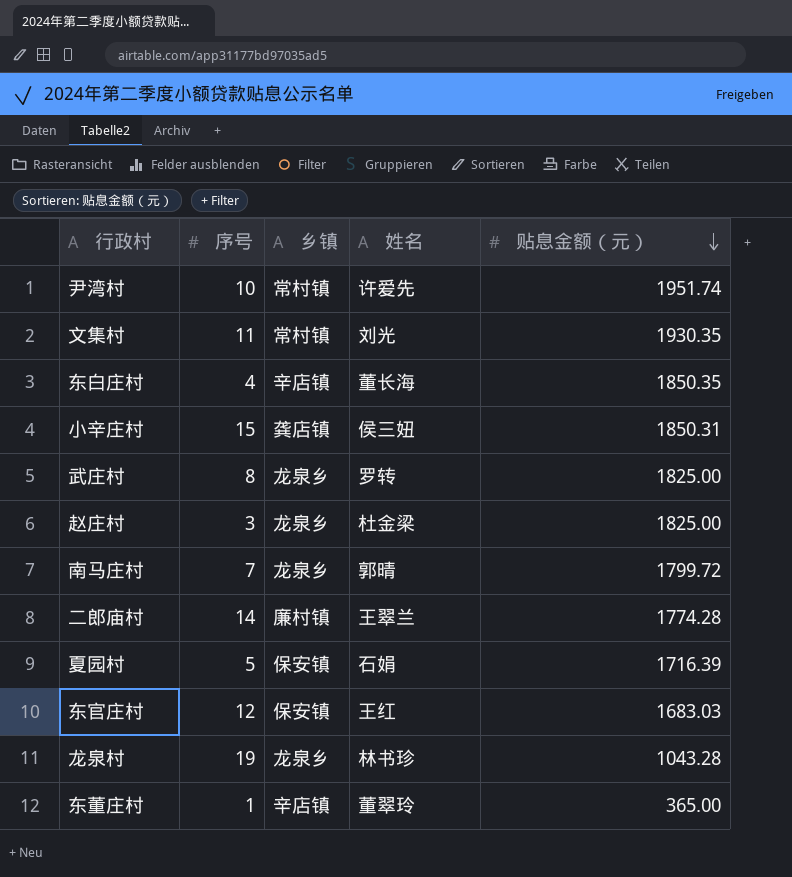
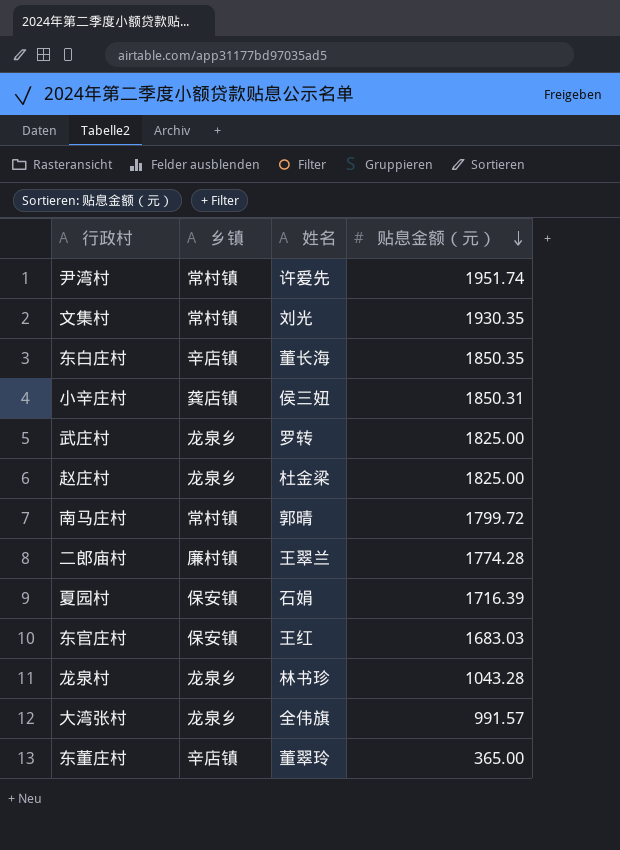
column 序号 | position: 2 -> none
南马庄村 | 乡镇: 龙泉乡 -> 常村镇
row 大湾张村: none -> 龙泉乡 | 全伟旗 | 991.57

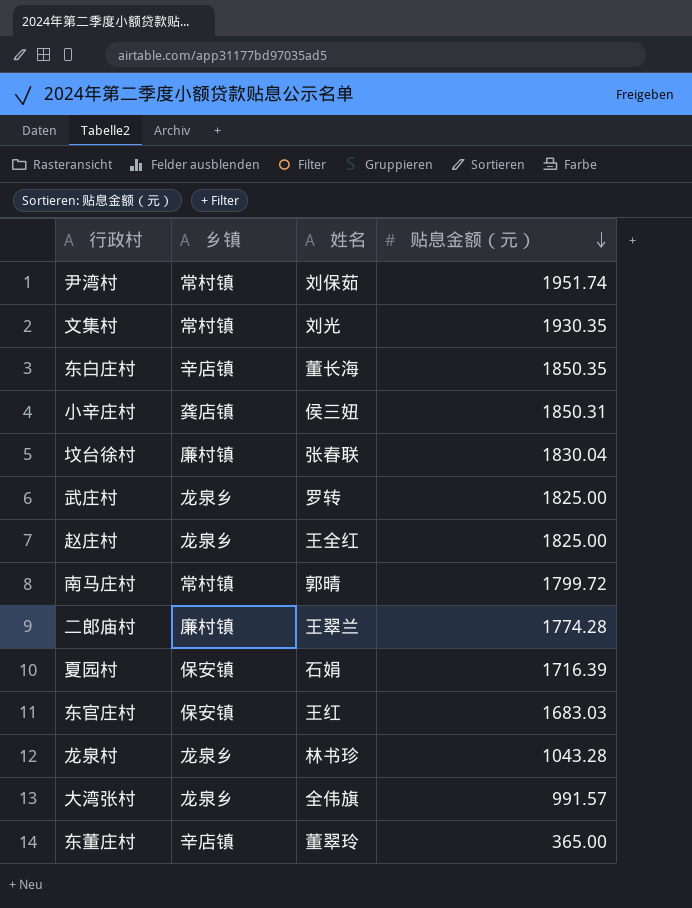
尹湾村 | 姓名: 许爱先 -> 刘保茹
row 坟台徐村: none -> 廉村镇 | 张春联 | 1830.04
赵庄村 | 姓名: 杜金梁 -> 王全红

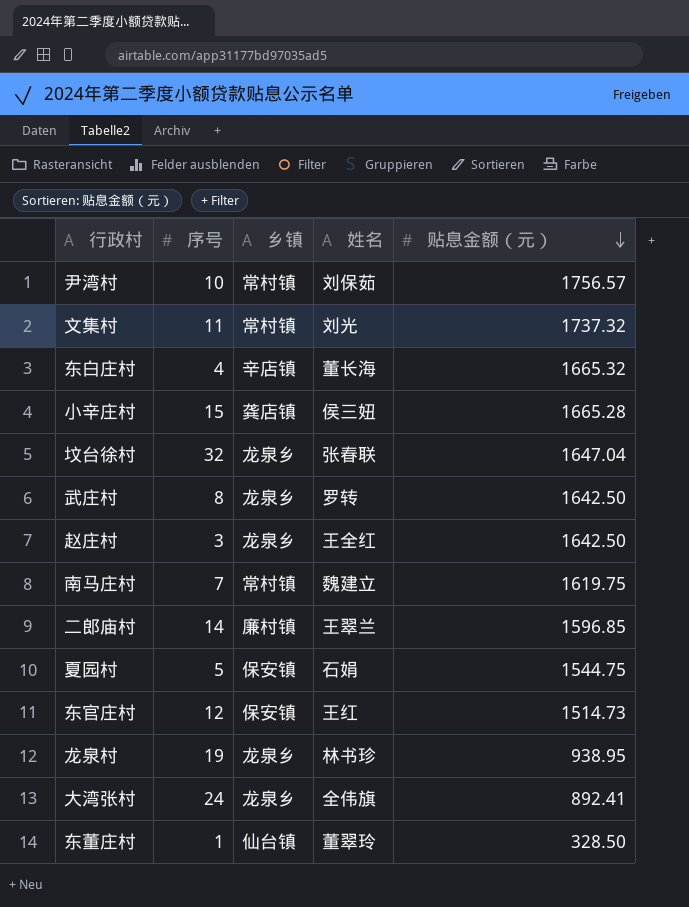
column 序号 | position: none -> 2
尹湾村 | 贴息金额（元）: 1951.74 -> 1756.57
文集村 | 贴息金额（元）: 1930.35 -> 1737.32
东白庄村 | 贴息金额（元）: 1850.35 -> 1665.32
小辛庄村 | 贴息金额（元）: 1850.31 -> 1665.28
坟台徐村 | 乡镇: 廉村镇 -> 龙泉乡
坟台徐村 | 贴息金额（元）: 1830.04 -> 1647.04
武庄村 | 贴息金额（元）: 1825.00 -> 1642.50
赵庄村 | 贴息金额（元）: 1825.00 -> 1642.50
南马庄村 | 姓名: 郭晴 -> 魏建立
南马庄村 | 贴息金额（元）: 1799.72 -> 1619.75
二郎庙村 | 贴息金额（元）: 1774.28 -> 1596.85
夏园村 | 贴息金额（元）: 1716.39 -> 1544.75
东官庄村 | 贴息金额（元）: 1683.03 -> 1514.73
龙泉村 | 贴息金额（元）: 1043.28 -> 938.95
大湾张村 | 贴息金额（元）: 991.57 -> 892.41
东董庄村 | 乡镇: 辛店镇 -> 仙台镇
东董庄村 | 贴息金额（元）: 365.00 -> 328.50

